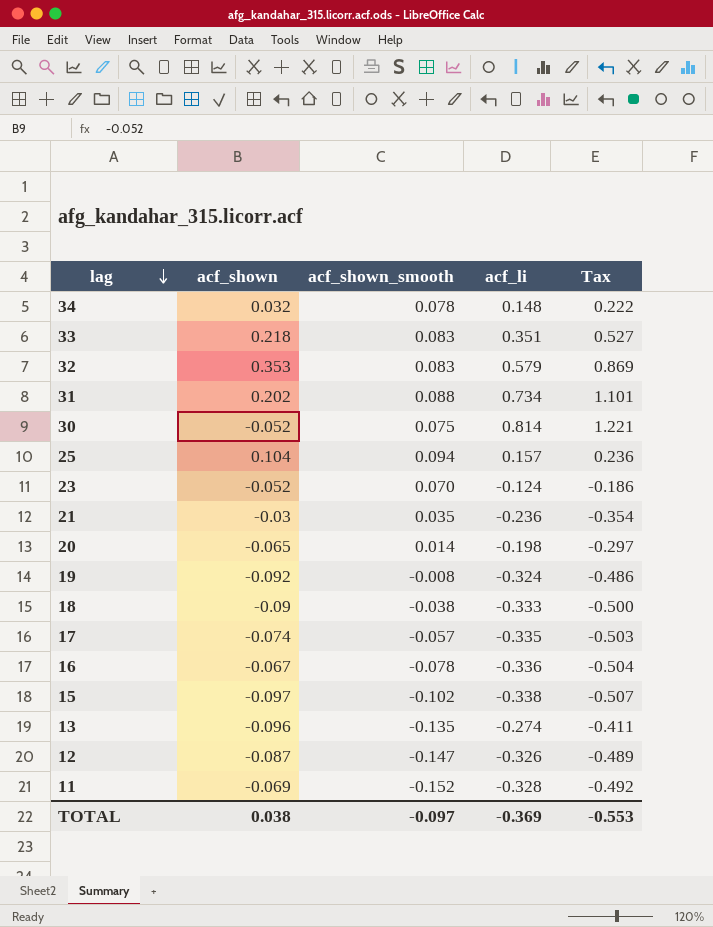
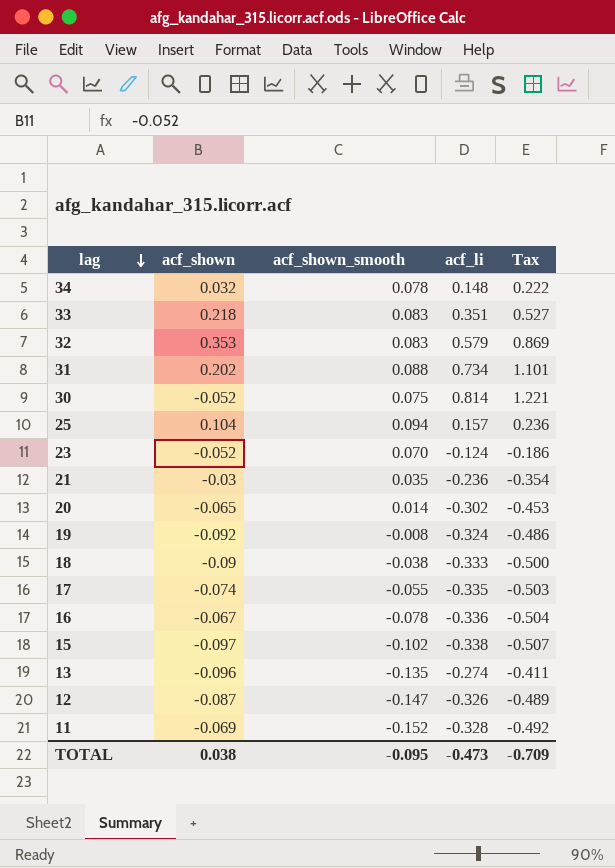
20 | acf_li: -0.198 -> -0.302
20 | Tax: -0.297 -> -0.453
17 | acf_shown_smooth: -0.057 -> -0.055
TOTAL | acf_shown_smooth: -0.097 -> -0.095
TOTAL | acf_li: -0.369 -> -0.473
TOTAL | Tax: -0.553 -> -0.709

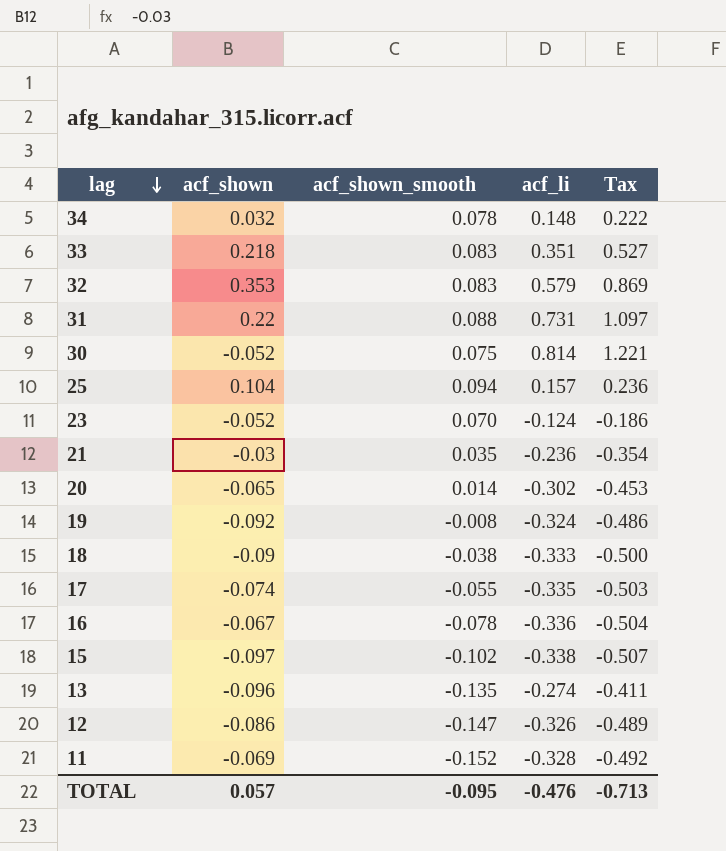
31 | acf_shown: 0.202 -> 0.22
31 | acf_li: 0.734 -> 0.731
31 | Tax: 1.101 -> 1.097
12 | acf_shown: -0.087 -> -0.086
TOTAL | acf_shown: 0.038 -> 0.057
TOTAL | acf_li: -0.473 -> -0.476
TOTAL | Tax: -0.709 -> -0.713

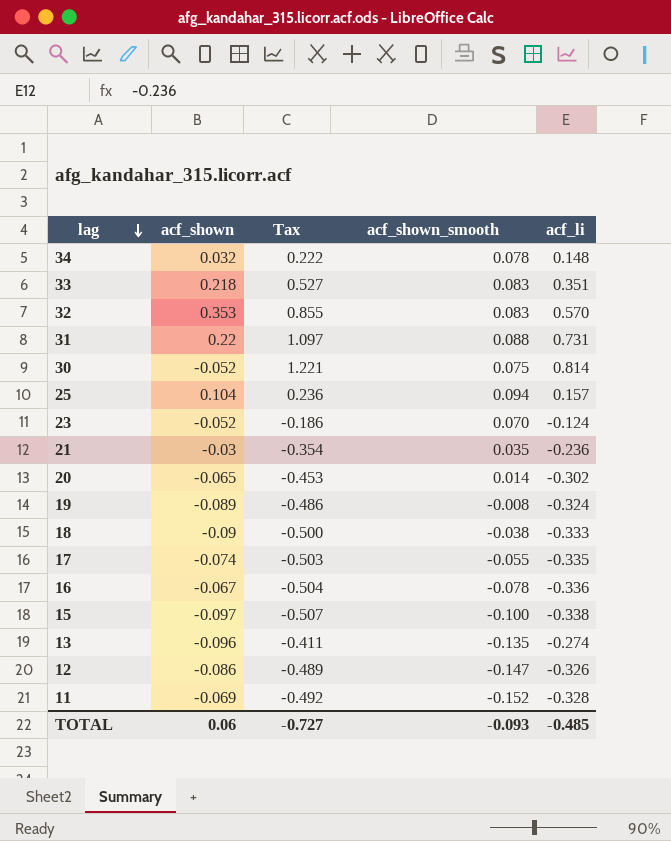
column Tax | position: 5 -> 3
32 | Tax: 0.869 -> 0.855
32 | acf_li: 0.579 -> 0.570
19 | acf_shown: -0.092 -> -0.089
15 | acf_shown_smooth: -0.102 -> -0.100
TOTAL | acf_shown: 0.057 -> 0.06
TOTAL | Tax: -0.713 -> -0.727
TOTAL | acf_shown_smooth: -0.095 -> -0.093
TOTAL | acf_li: -0.476 -> -0.485

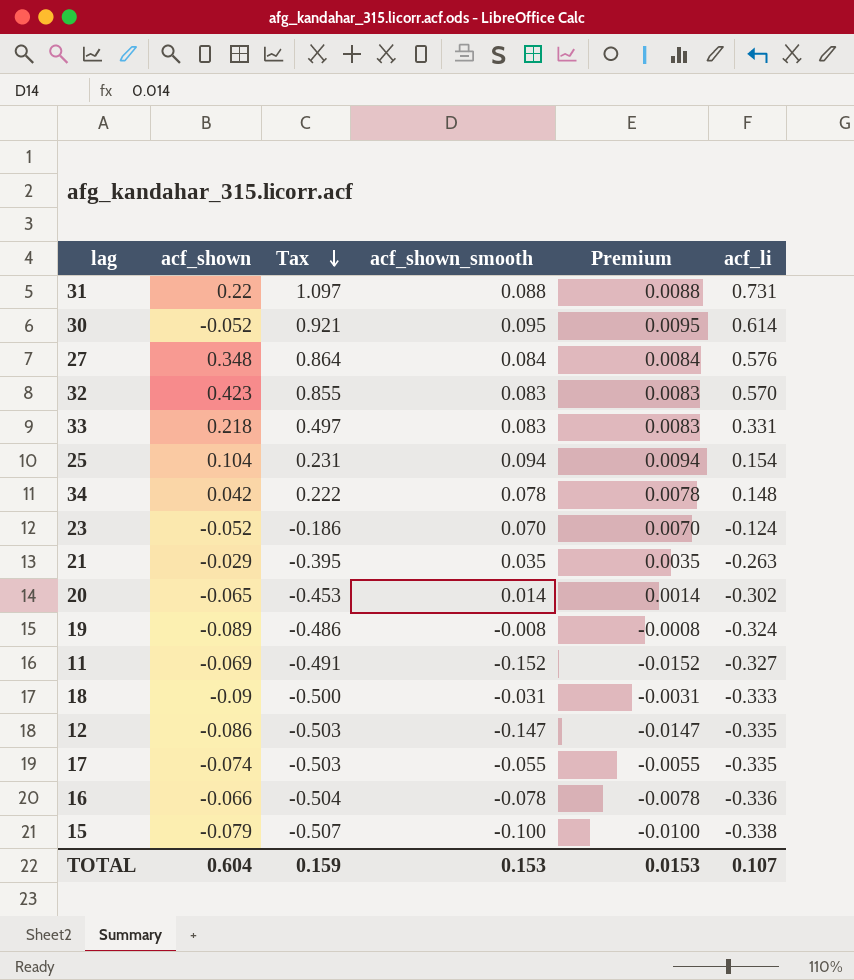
row order: lag descending -> Tax descending
column Premium | formula: none -> [acf_shown_smooth] * 0.1
row 13: -0.096 | -0.411 | -0.135 | -0.274 -> none
30 | Tax: 1.221 -> 0.921
30 | acf_shown_smooth: 0.075 -> 0.095
30 | acf_li: 0.814 -> 0.614
row 27: none -> 0.348 | 0.864 | 0.084 | 0.0084 | 0.576
32 | acf_shown: 0.353 -> 0.423
33 | Tax: 0.527 -> 0.497
33 | acf_li: 0.351 -> 0.331
25 | Tax: 0.236 -> 0.231
25 | acf_li: 0.157 -> 0.154
34 | acf_shown: 0.032 -> 0.042
21 | acf_shown: -0.03 -> -0.029
21 | Tax: -0.354 -> -0.395
21 | acf_li: -0.236 -> -0.263
11 | Tax: -0.492 -> -0.491
11 | acf_li: -0.328 -> -0.327
18 | acf_shown_smooth: -0.038 -> -0.031
12 | Tax: -0.489 -> -0.503
12 | acf_li: -0.326 -> -0.335
16 | acf_shown: -0.067 -> -0.066
15 | acf_shown: -0.097 -> -0.079
TOTAL | acf_shown: 0.06 -> 0.604
TOTAL | Tax: -0.727 -> 0.159
TOTAL | acf_shown_smooth: -0.093 -> 0.153
TOTAL | acf_li: -0.485 -> 0.107

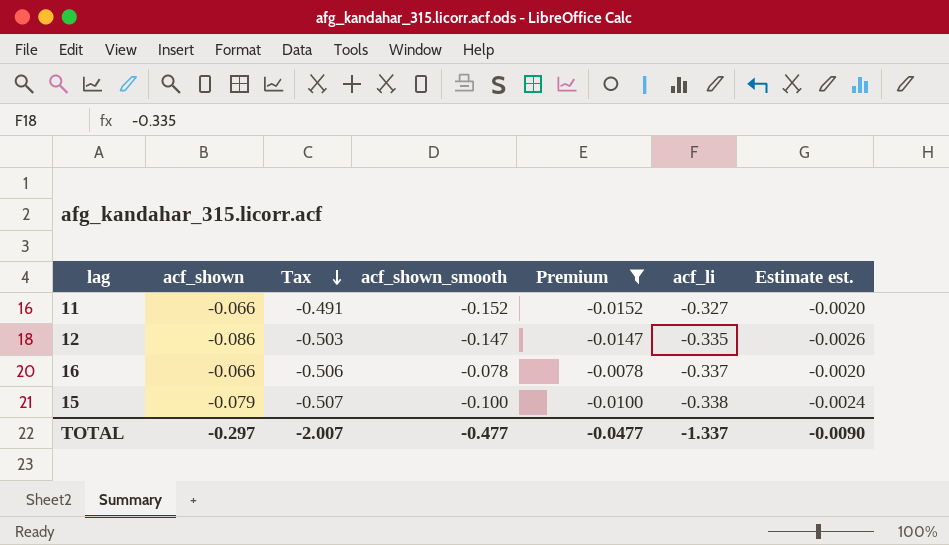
filter: none -> Premium <= -0.0078
column Estimate est. | formula: none -> [acf_shown] * 0.03
11 | acf_shown: -0.069 -> -0.066
16 | Tax: -0.504 -> -0.506
16 | acf_li: -0.336 -> -0.337
TOTAL | acf_shown: 0.604 -> -0.297
TOTAL | Tax: 0.159 -> -2.007
TOTAL | acf_shown_smooth: 0.153 -> -0.477
TOTAL | Premium: 0.0153 -> -0.0477
TOTAL | acf_li: 0.107 -> -1.337

